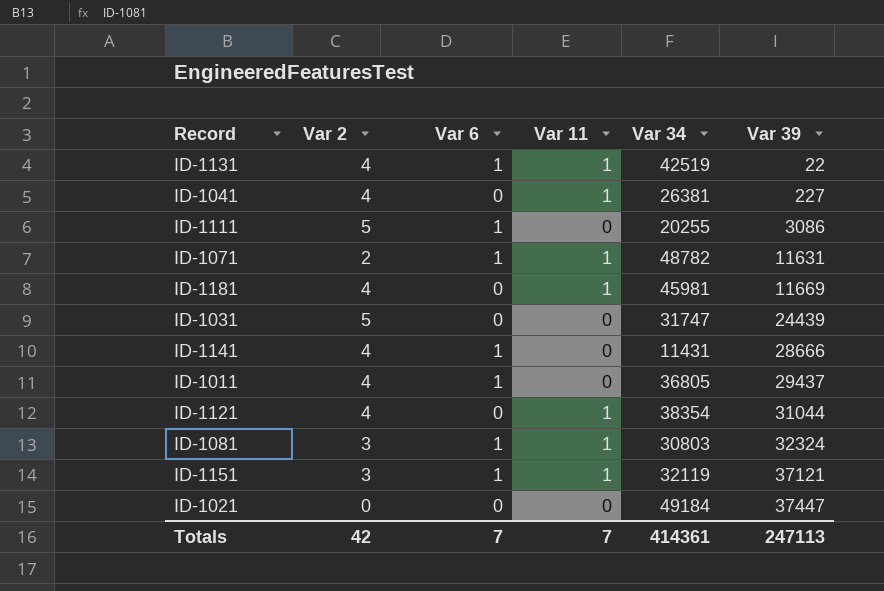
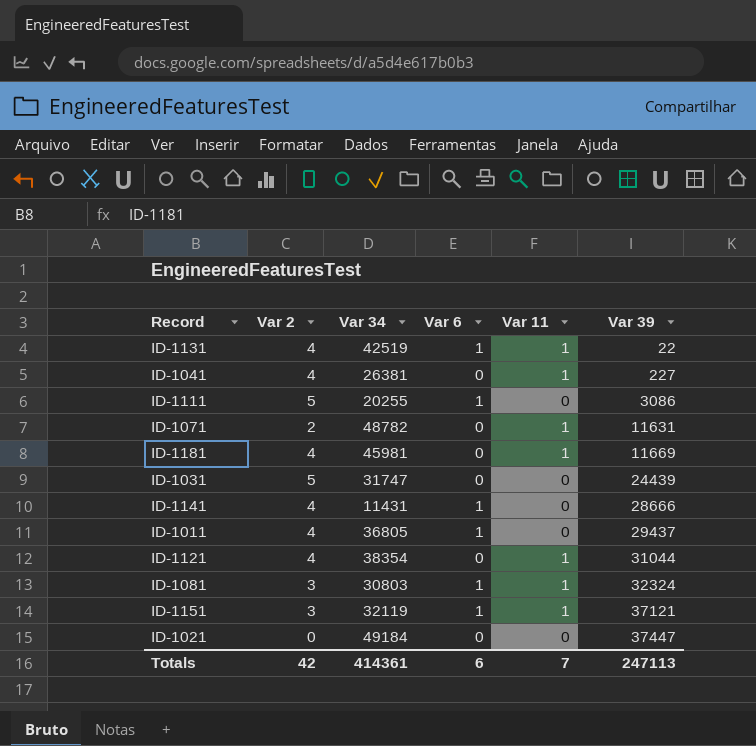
column Var 34 | position: 5 -> 3
ID-1071 | Var 6: 1 -> 0
Totals | Var 6: 7 -> 6

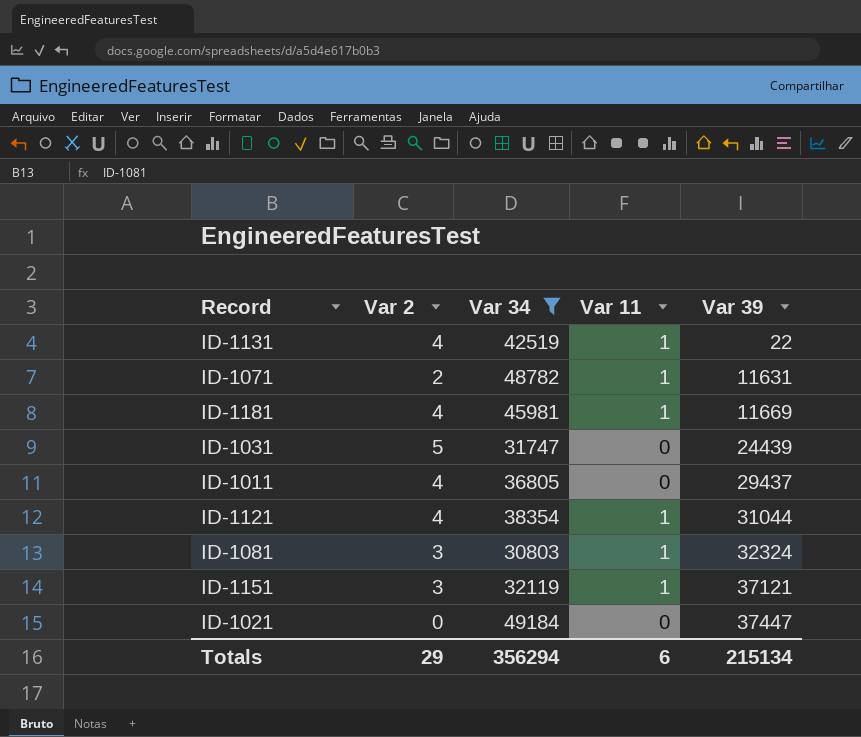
filter: none -> Var 34 >= 30803
column Var 6 | position: 4 -> none
Totals | Var 2: 42 -> 29
Totals | Var 34: 414361 -> 356294
Totals | Var 11: 7 -> 6
Totals | Var 39: 247113 -> 215134

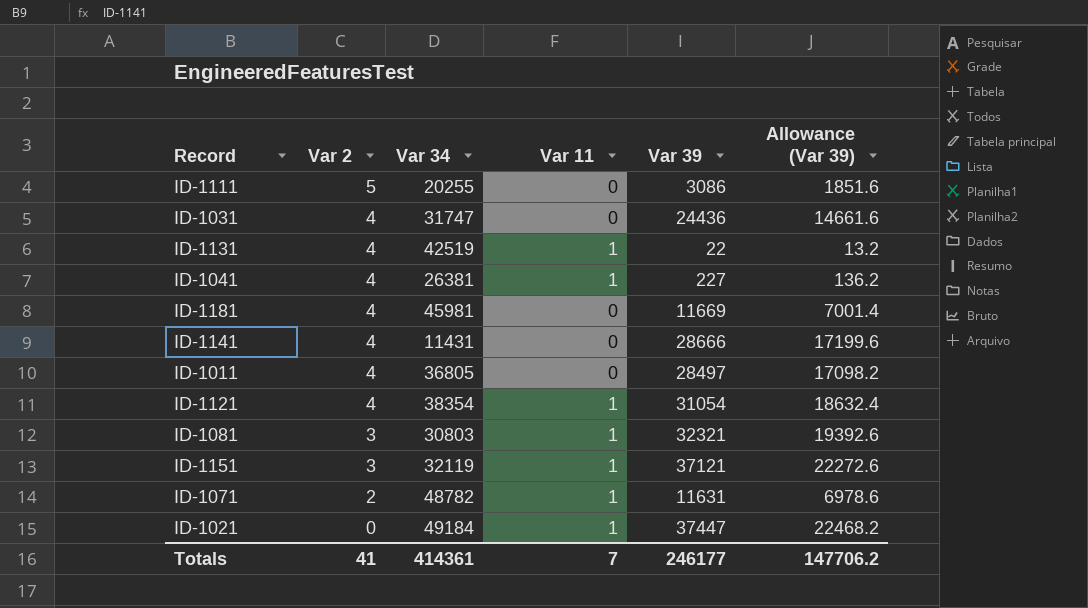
filter: Var 34 >= 30803 -> none
row order: Var 39 ascending -> Var 2 descending
column Allowance (Var 39) | formula: none -> [Var 39] * 0.6
ID-1031 | Var 2: 5 -> 4
ID-1031 | Var 39: 24439 -> 24436
ID-1181 | Var 11: 1 -> 0
ID-1011 | Var 39: 29437 -> 28497
ID-1121 | Var 39: 31044 -> 31054
ID-1081 | Var 39: 32324 -> 32321
ID-1021 | Var 11: 0 -> 1
Totals | Var 2: 29 -> 41
Totals | Var 34: 356294 -> 414361
Totals | Var 11: 6 -> 7
Totals | Var 39: 215134 -> 246177

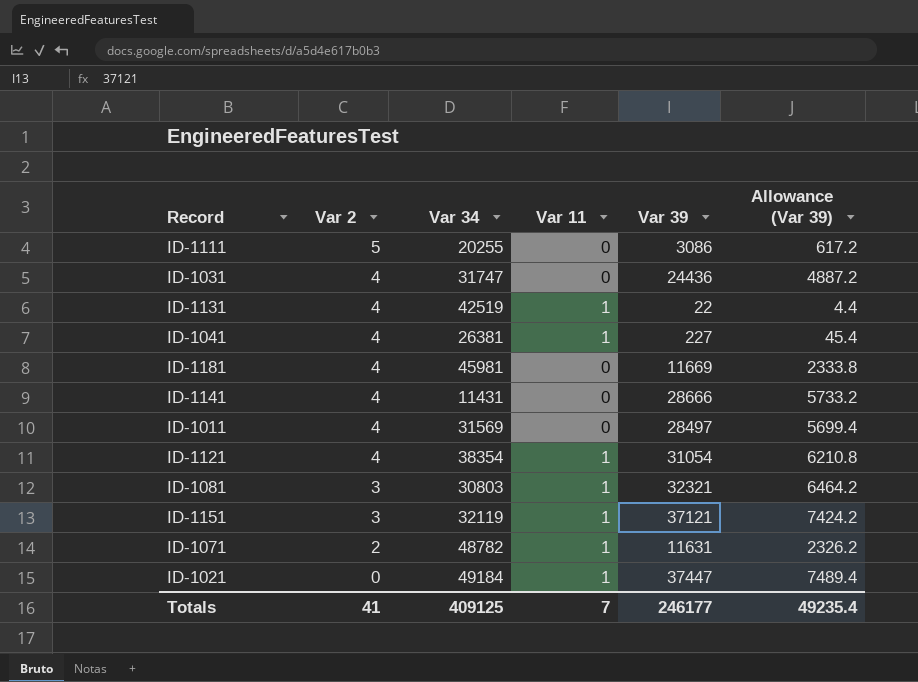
column Allowance (Var 39) | formula: [Var 39] * 0.6 -> [Var 39] * 0.2
ID-1011 | Var 34: 36805 -> 31569
Totals | Var 34: 414361 -> 409125
Totals | Allowance (Var 39): 147706.2 -> 49235.4

